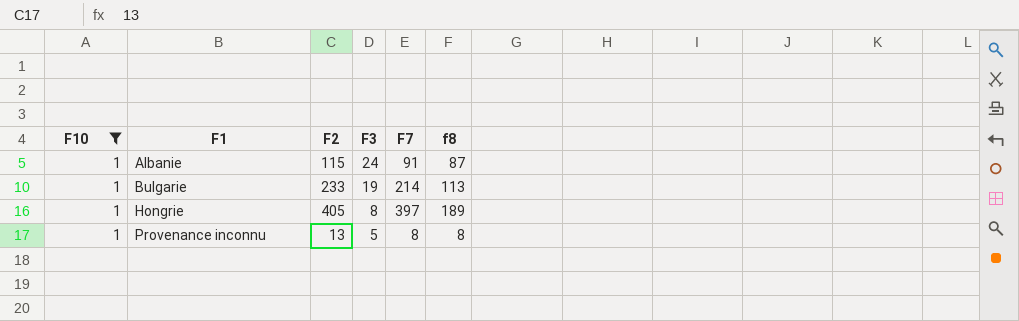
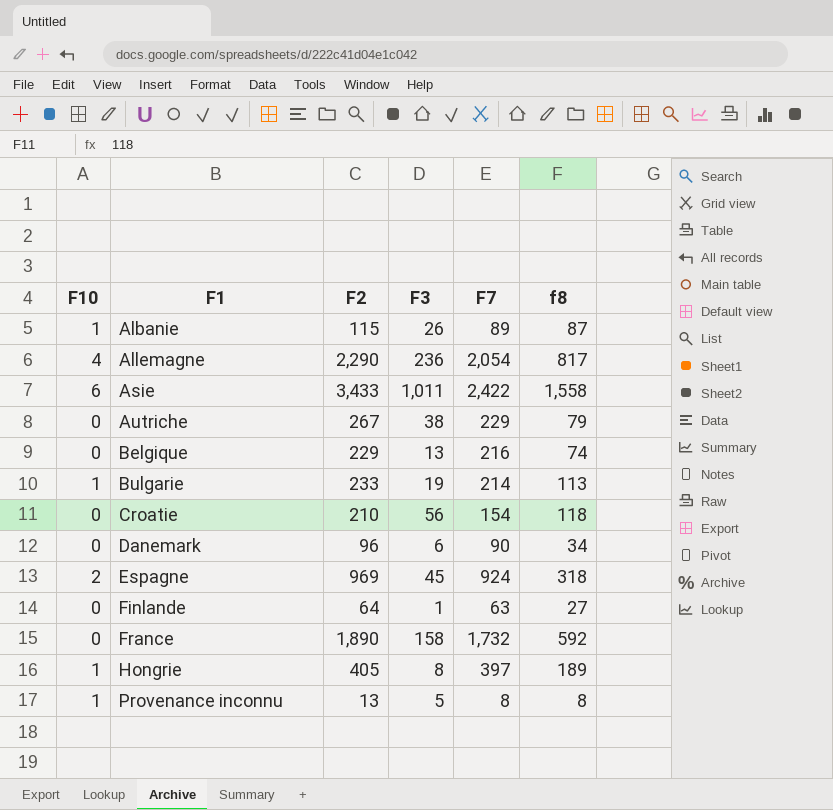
filter: F10 = 1 -> none
Albanie | F3: 24 -> 26
Albanie | F7: 91 -> 89

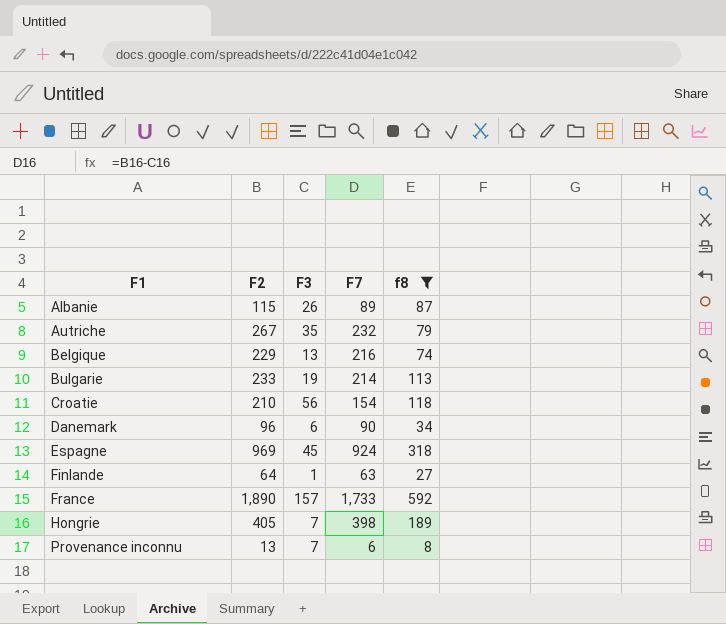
filter: none -> f8 <= 592
column F10 | position: 1 -> none
Autriche | F3: 38 -> 35
Autriche | F7: 229 -> 232
France | F3: 158 -> 157
France | F7: 1,732 -> 1,733
Hongrie | F3: 8 -> 7
Hongrie | F7: 397 -> 398
Provenance inconnu | F3: 5 -> 7
Provenance inconnu | F7: 8 -> 6

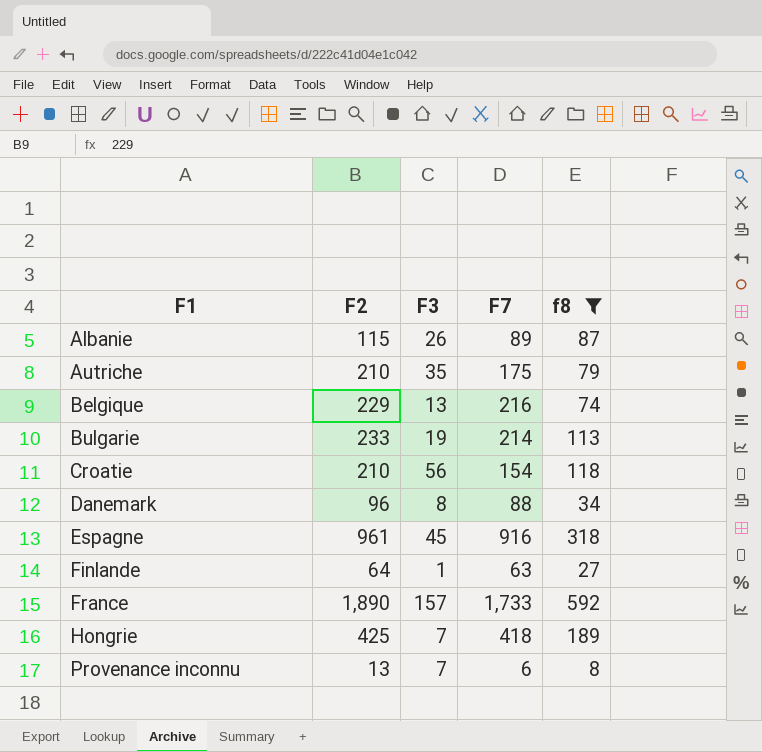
Autriche | F2: 267 -> 210
Autriche | F7: 232 -> 175
Danemark | F3: 6 -> 8
Danemark | F7: 90 -> 88
Espagne | F2: 969 -> 961
Espagne | F7: 924 -> 916
Hongrie | F2: 405 -> 425
Hongrie | F7: 398 -> 418

